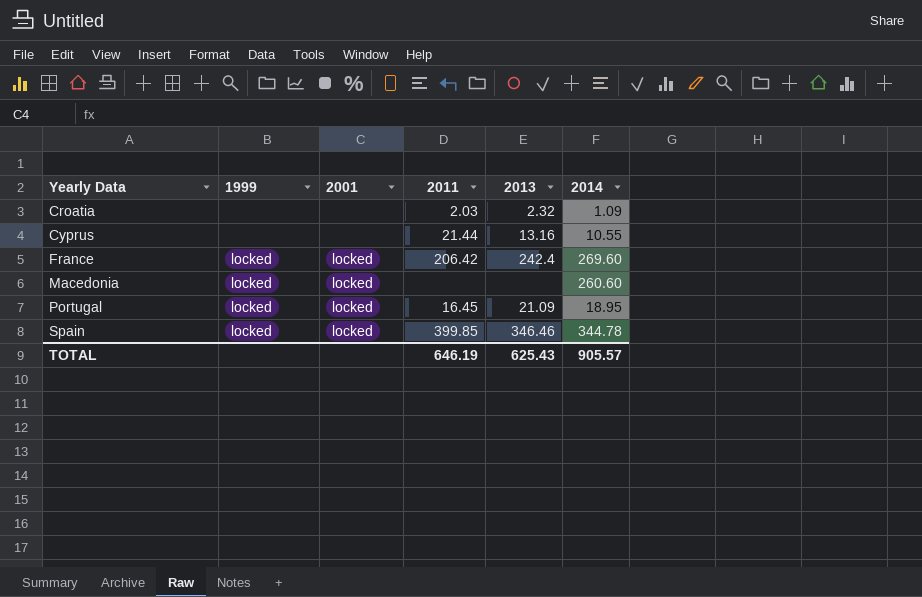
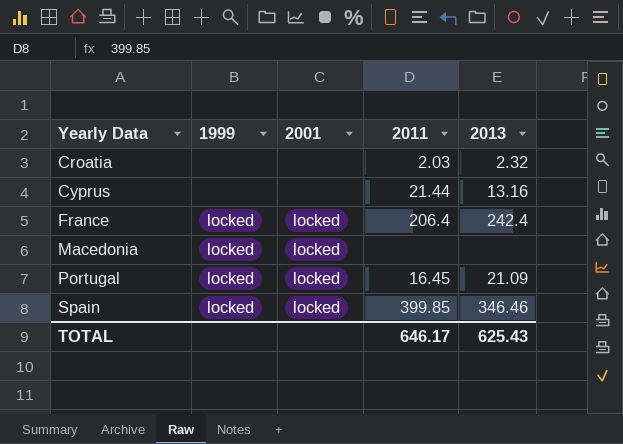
column 2014 | position: 6 -> none
France | 2011: 206.42 -> 206.4
TOTAL | 2011: 646.19 -> 646.17

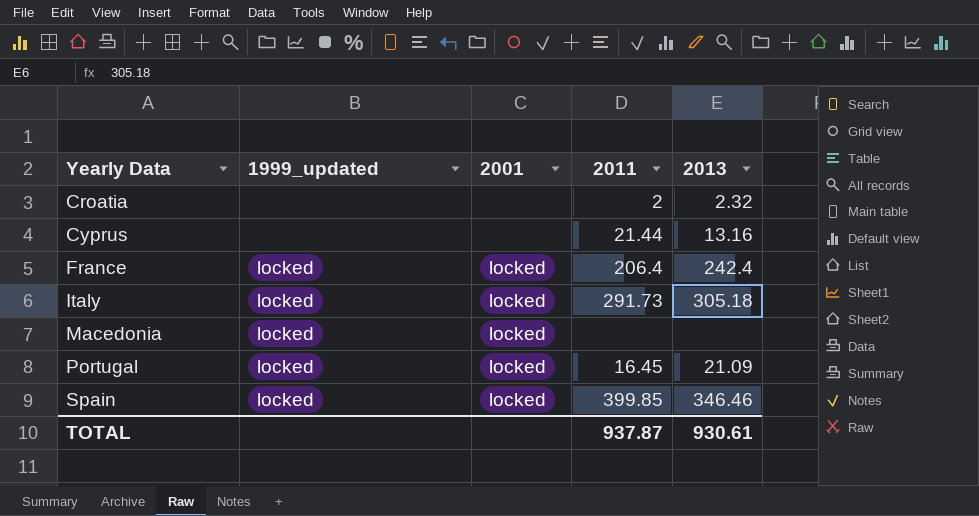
column name: 1999 -> 1999_updated
Croatia | 2011: 2.03 -> 2
row Italy: none -> locked | locked | 291.73 | 305.18
TOTAL | 2011: 646.17 -> 937.87
TOTAL | 2013: 625.43 -> 930.61

